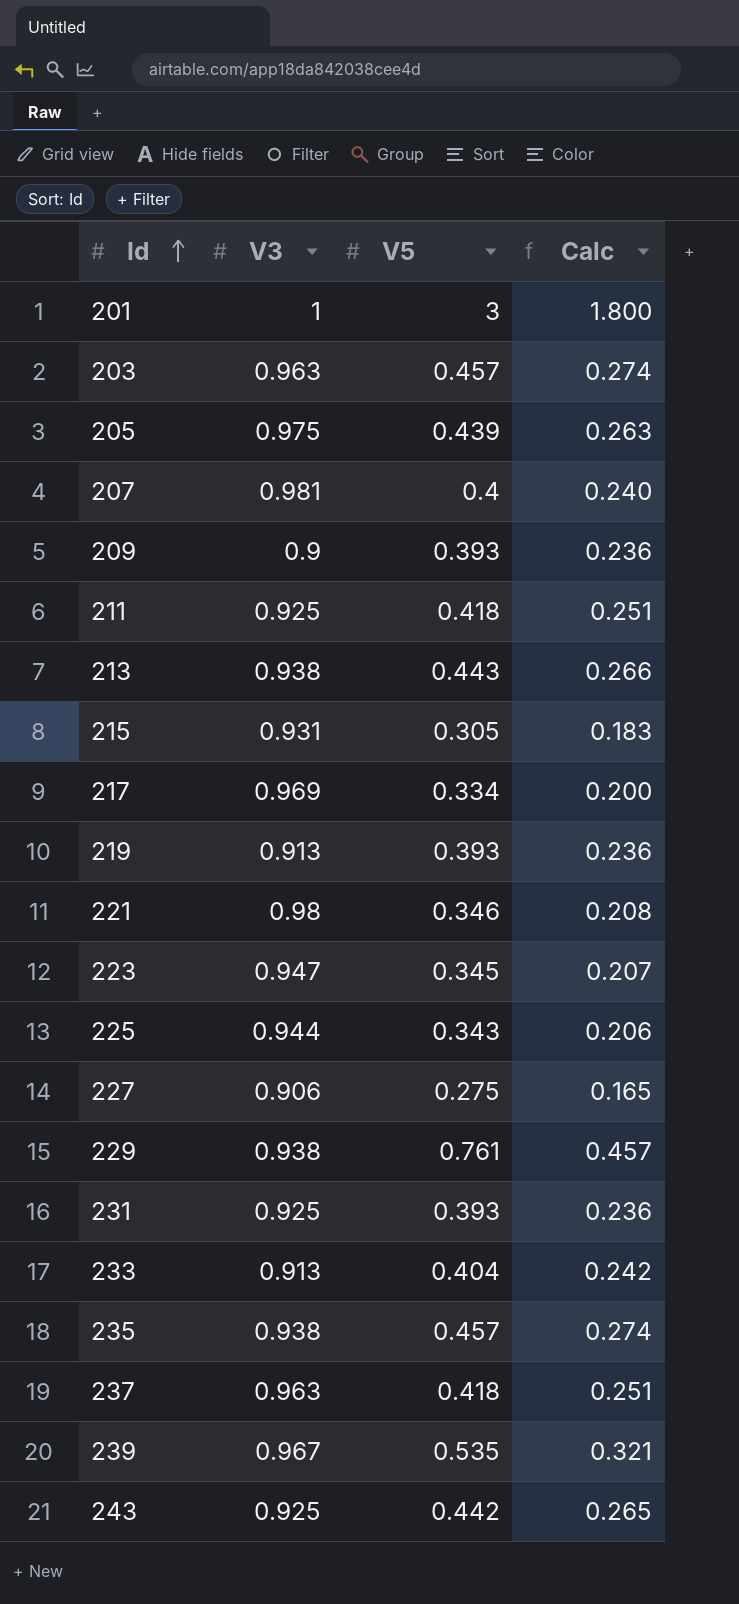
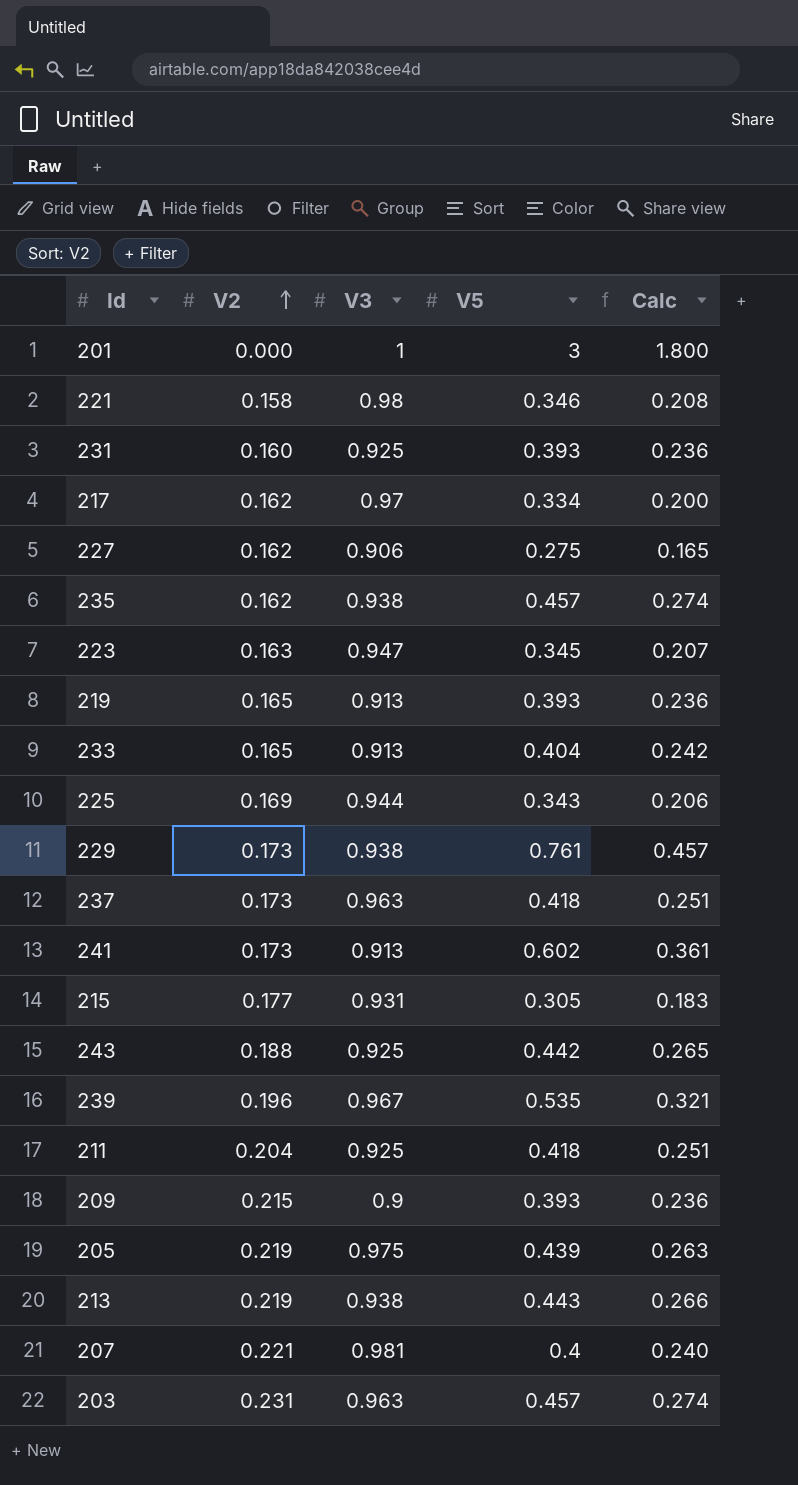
row order: Id ascending -> V2 ascending
column V2 | position: none -> 2
217 | V3: 0.969 -> 0.97
row 241: none -> 0.173 | 0.913 | 0.602 | 0.361

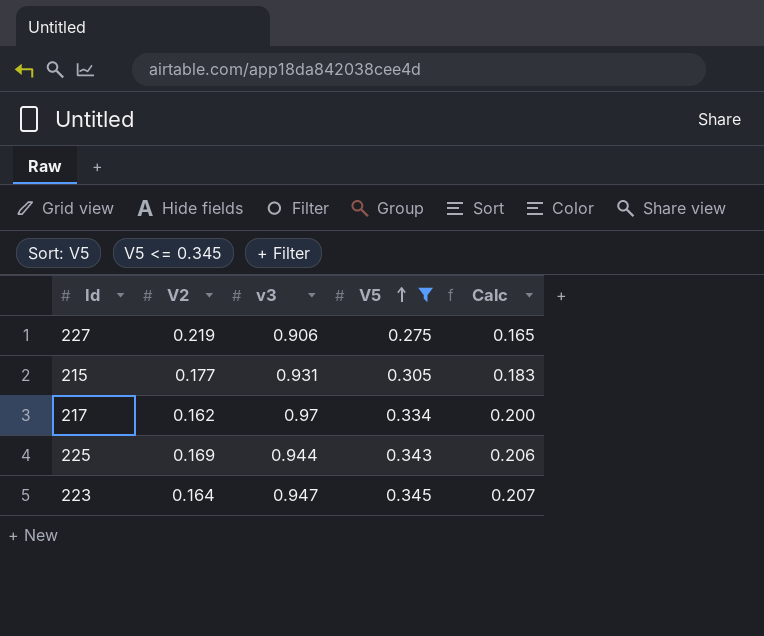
filter: none -> V5 <= 0.345
row order: V2 ascending -> V5 ascending
column name: V3 -> v3
227 | V2: 0.162 -> 0.219
223 | V2: 0.163 -> 0.164

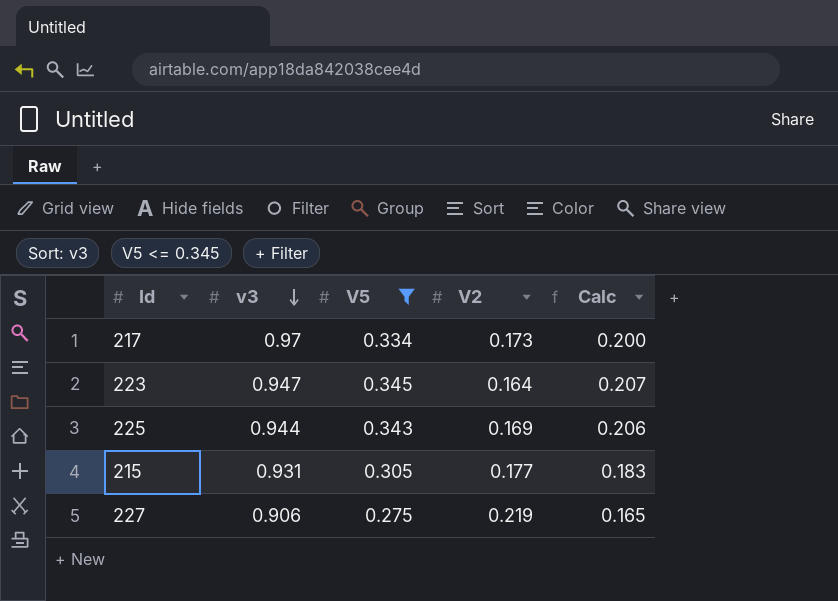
row order: V5 ascending -> v3 descending
column V2 | position: 2 -> 4
217 | V2: 0.162 -> 0.173

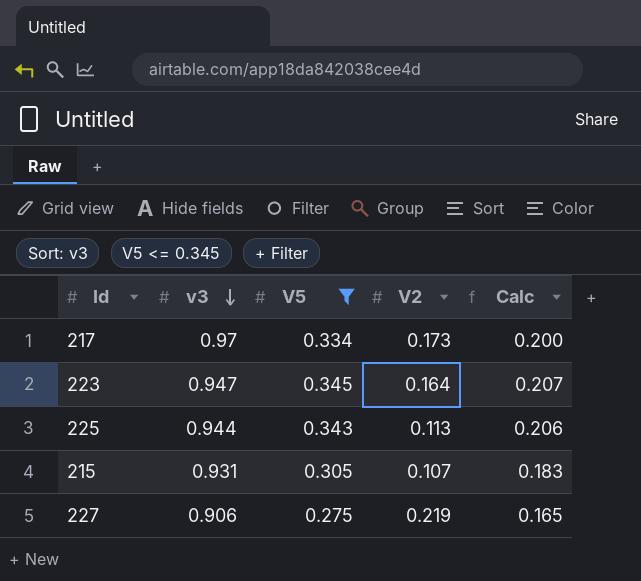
225 | V2: 0.169 -> 0.113
215 | V2: 0.177 -> 0.107

